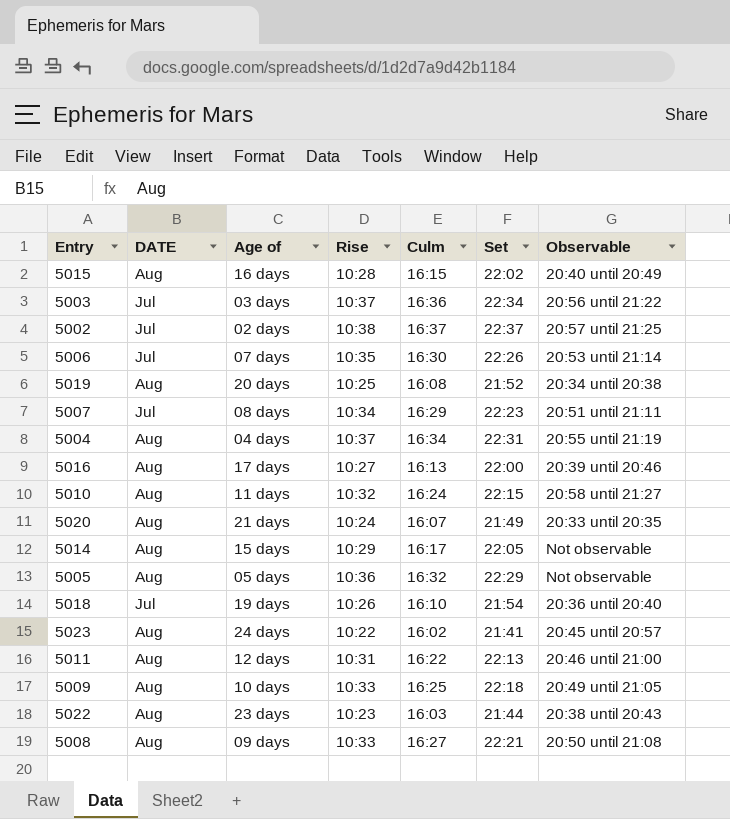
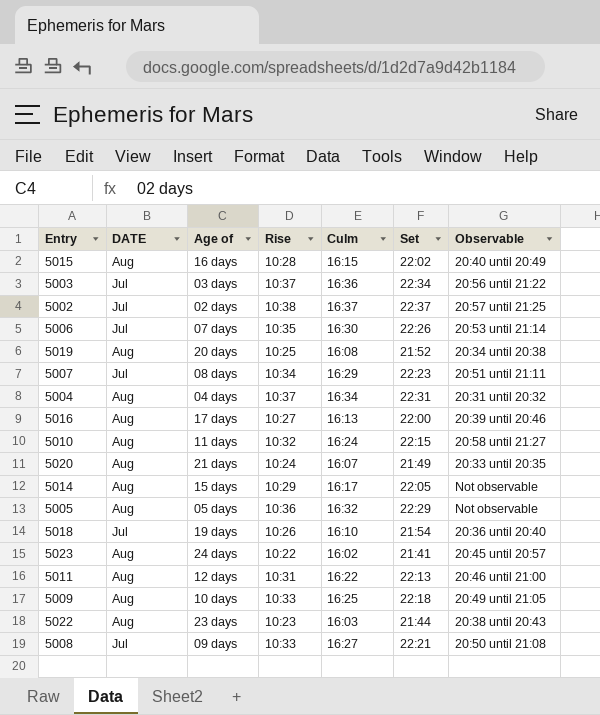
5004 | Observable: 20:55 until 21:19 -> 20:31 until 20:32
5008 | DATE: Aug -> Jul

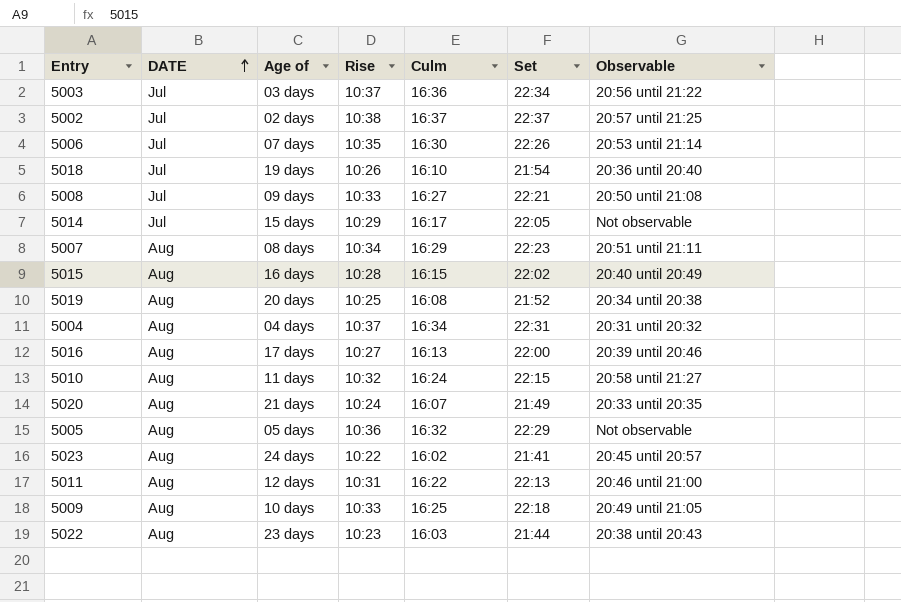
row order: none -> DATE ascending
5014 | DATE: Aug -> Jul
5007 | DATE: Jul -> Aug

